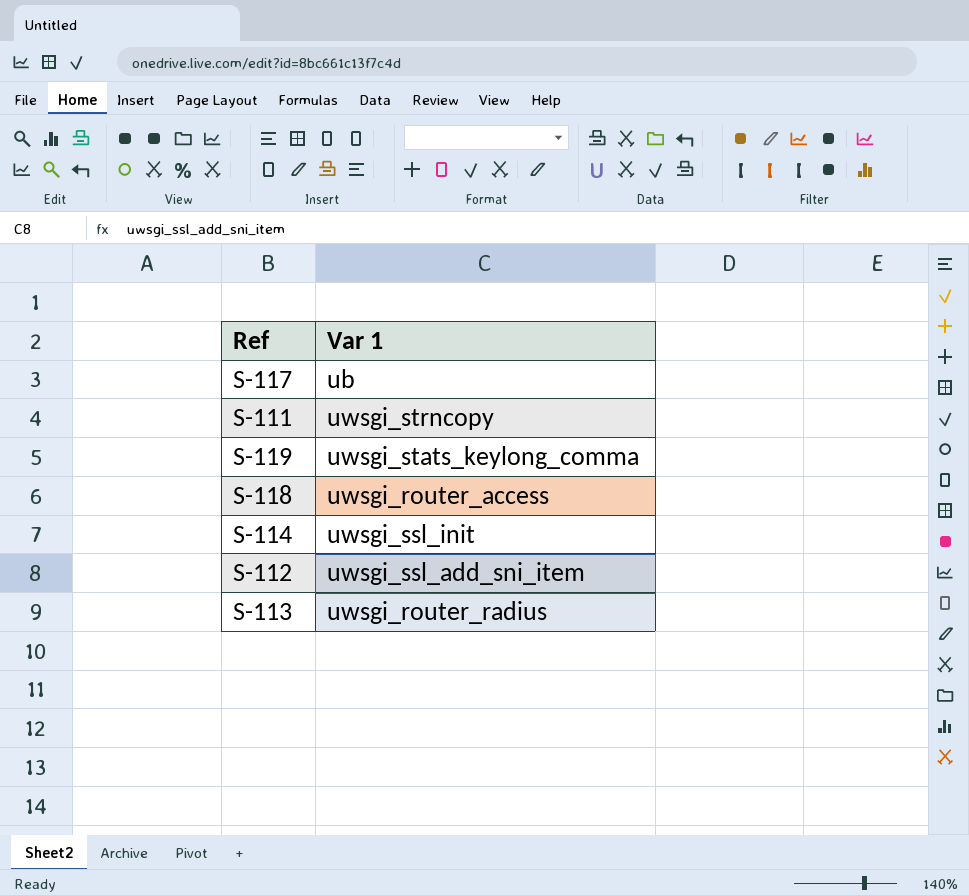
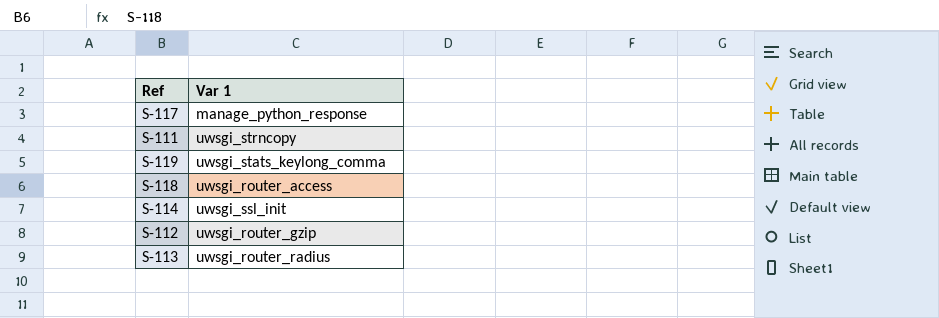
S-117 | Var 1: ub -> manage_python_response
S-112 | Var 1: uwsgi_ssl_add_sni_item -> uwsgi_router_gzip

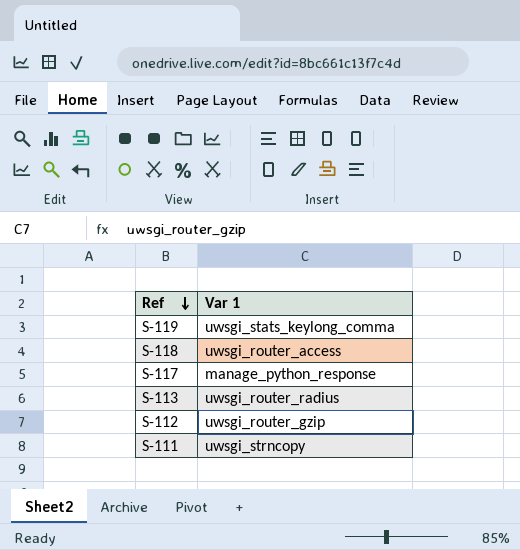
row order: none -> Ref descending
row S-114: uwsgi_ssl_init -> none

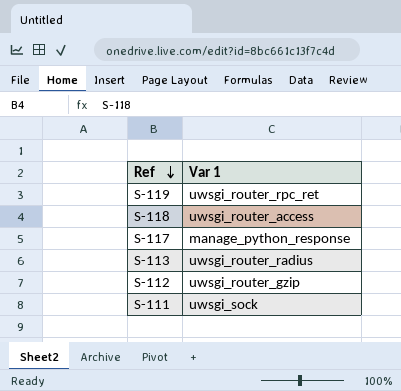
S-119 | Var 1: uwsgi_stats_keylong_comma -> uwsgi_router_rpc_ret
S-111 | Var 1: uwsgi_strncopy -> uwsgi_sock

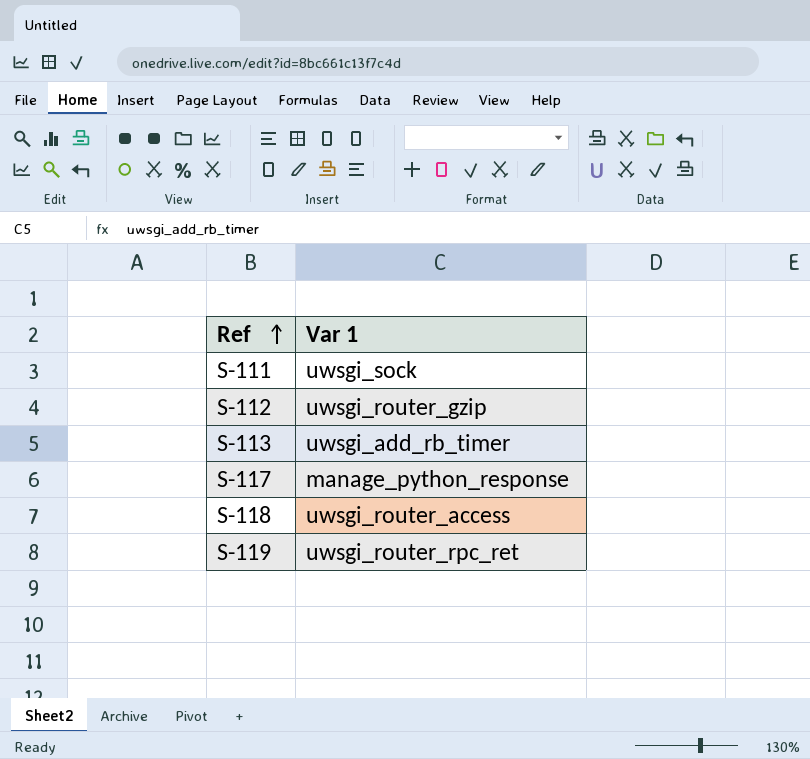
row order: Ref descending -> Ref ascending
S-113 | Var 1: uwsgi_router_radius -> uwsgi_add_rb_timer

